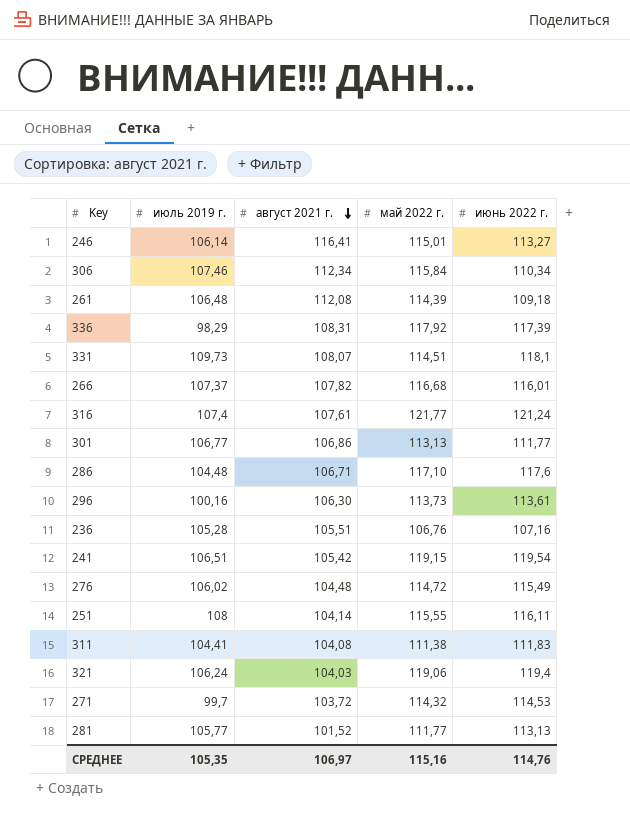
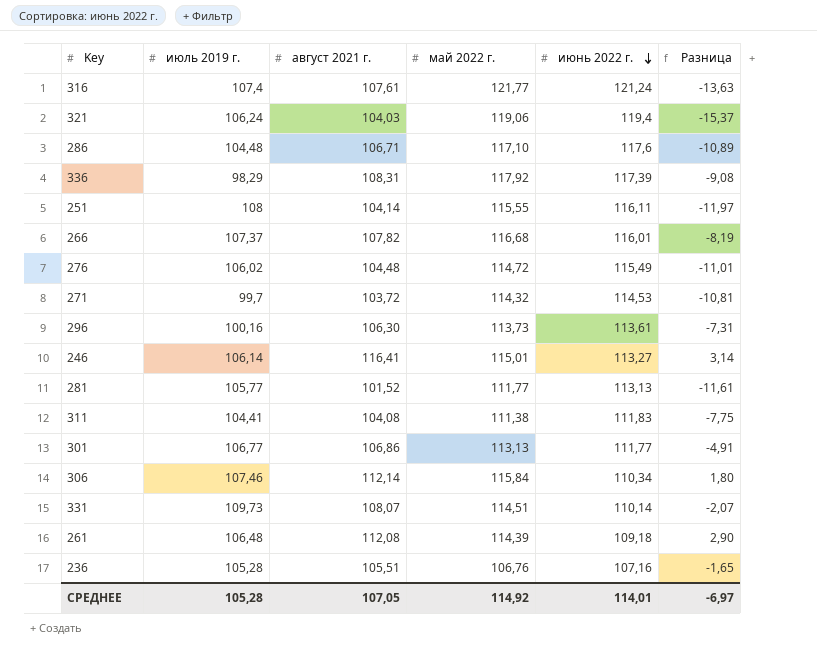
row order: август 2021 г. descending -> июнь 2022 г. descending
column Разница | formula: none -> [август 2021 г.] - [июнь 2022 г.]
row 241: 106,51 | 105,42 | 119,15 | 119,54 -> none
306 | август 2021 г.: 112,34 -> 112,14
331 | июнь 2022 г.: 118,1 -> 110,14
СРЕДНЕЕ | июль 2019 г.: 105,35 -> 105,28
СРЕДНЕЕ | август 2021 г.: 106,97 -> 107,05
СРЕДНЕЕ | май 2022 г.: 115,16 -> 114,92
СРЕДНЕЕ | июнь 2022 г.: 114,76 -> 114,01

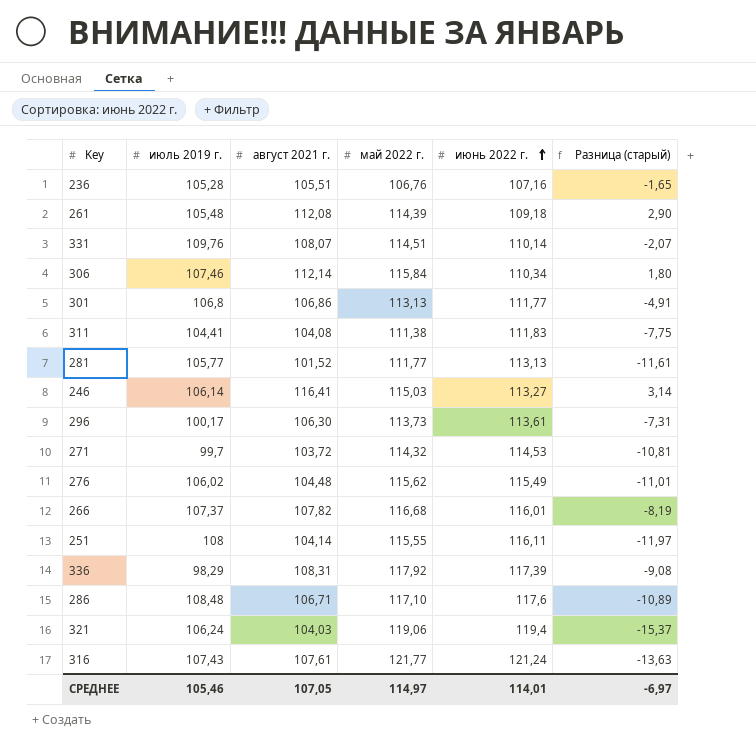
row order: июнь 2022 г. descending -> июнь 2022 г. ascending
column name: Разница -> Разница (старый)
261 | июль 2019 г.: 106,48 -> 105,48
331 | июль 2019 г.: 109,73 -> 109,76
301 | июль 2019 г.: 106,77 -> 106,8
246 | май 2022 г.: 115,01 -> 115,03
296 | июль 2019 г.: 100,16 -> 100,17
276 | май 2022 г.: 114,72 -> 115,62
286 | июль 2019 г.: 104,48 -> 108,48
316 | июль 2019 г.: 107,4 -> 107,43
СРЕДНЕЕ | июль 2019 г.: 105,28 -> 105,46
СРЕДНЕЕ | май 2022 г.: 114,92 -> 114,97

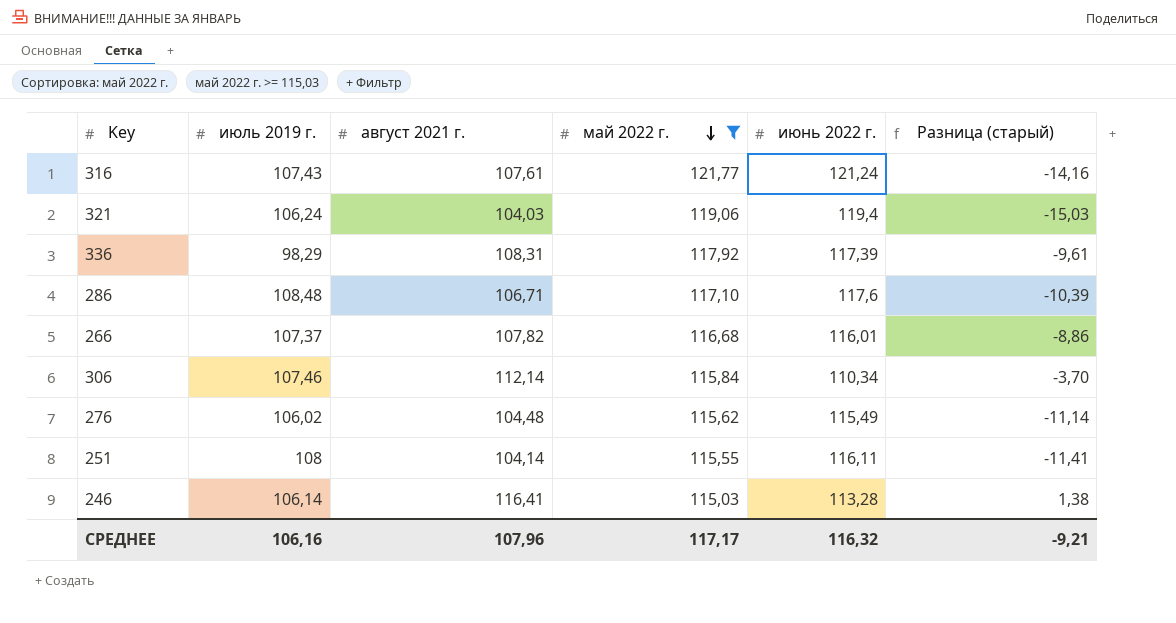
filter: none -> май 2022 г. >= 115,03
row order: июнь 2022 г. ascending -> май 2022 г. descending
column Разница (старый) | formula: [август 2021 г.] - [июнь 2022 г.] -> [август 2021 г.] - [май 2022 г.]
246 | июнь 2022 г.: 113,27 -> 113,28
СРЕДНЕЕ | июль 2019 г.: 105,46 -> 106,16
СРЕДНЕЕ | август 2021 г.: 107,05 -> 107,96
СРЕДНЕЕ | май 2022 г.: 114,97 -> 117,17
СРЕДНЕЕ | июнь 2022 г.: 114,01 -> 116,32
СРЕДНЕЕ | Разница (старый): -6,97 -> -9,21

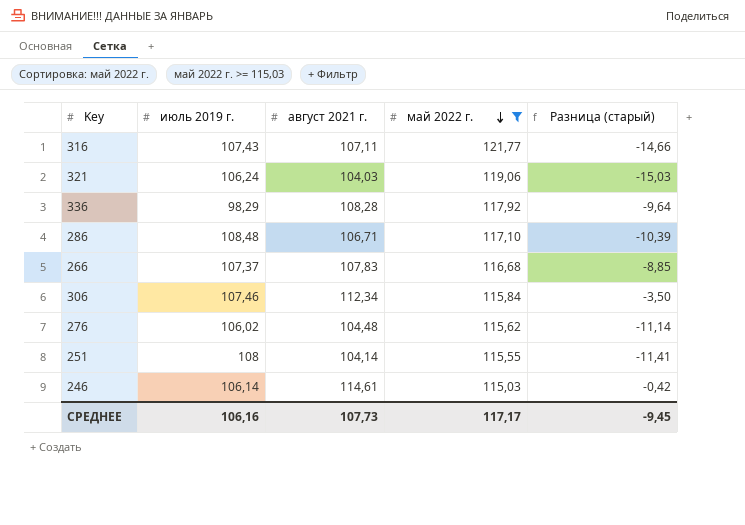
column июнь 2022 г. | position: 5 -> none
316 | август 2021 г.: 107,61 -> 107,11
316 | Разница (старый): -14,16 -> -14,66
336 | август 2021 г.: 108,31 -> 108,28
336 | Разница (старый): -9,61 -> -9,64
266 | август 2021 г.: 107,82 -> 107,83
266 | Разница (старый): -8,86 -> -8,85
306 | август 2021 г.: 112,14 -> 112,34
306 | Разница (старый): -3,70 -> -3,50
246 | август 2021 г.: 116,41 -> 114,61
246 | Разница (старый): 1,38 -> -0,42
СРЕДНЕЕ | август 2021 г.: 107,96 -> 107,73
СРЕДНЕЕ | Разница (старый): -9,21 -> -9,45

